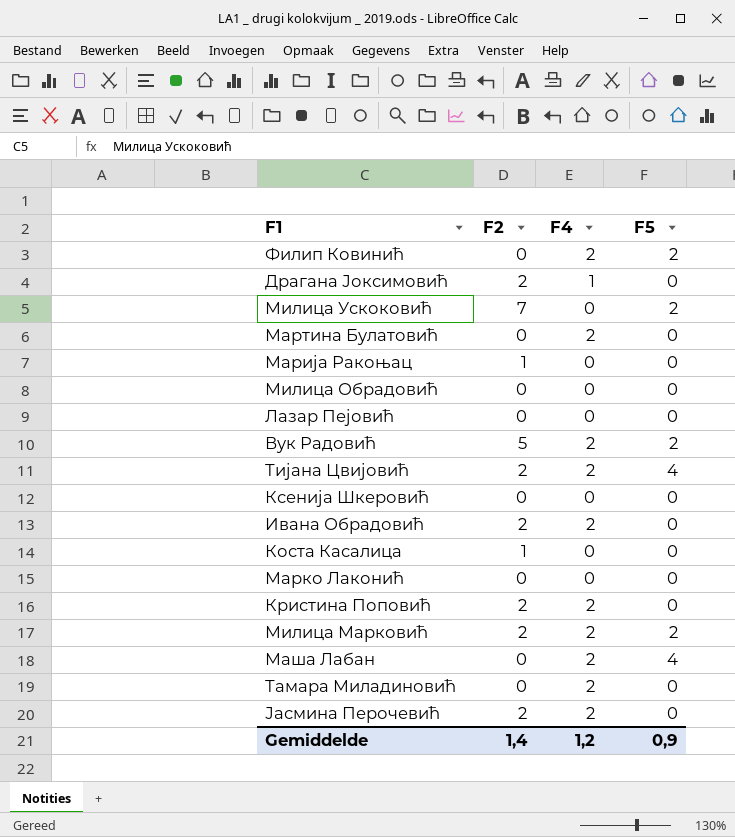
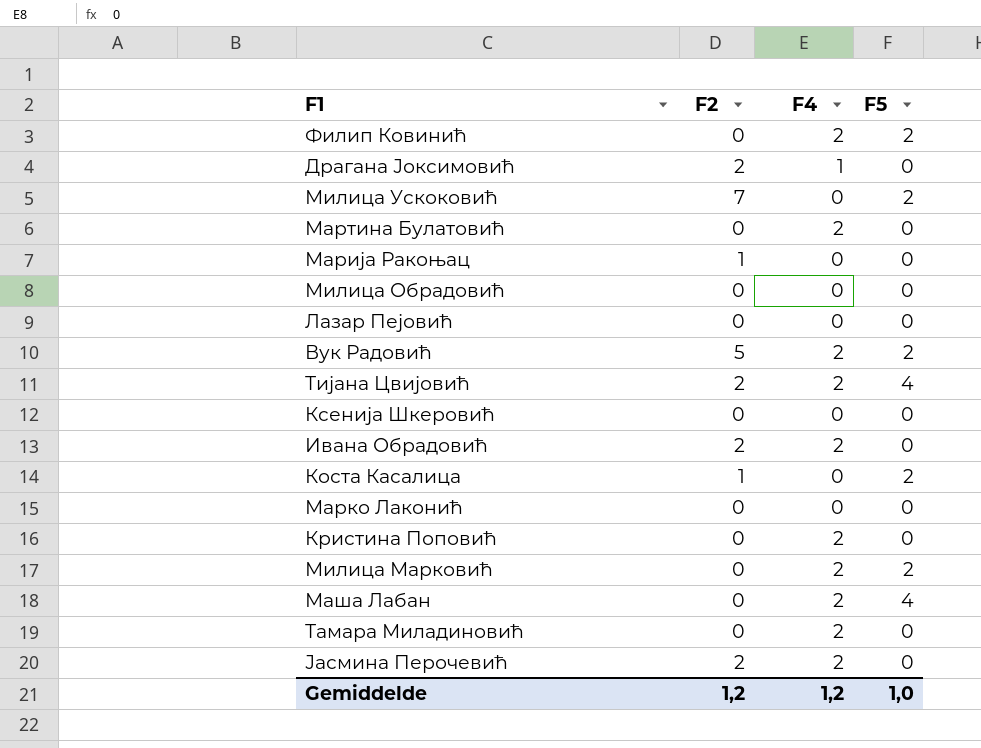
Коста Касалица | F5: 0 -> 2
Кристина Поповић | F2: 2 -> 0
Милица Марковић | F2: 2 -> 0
Gemiddelde | F2: 1,4 -> 1,2
Gemiddelde | F5: 0,9 -> 1,0

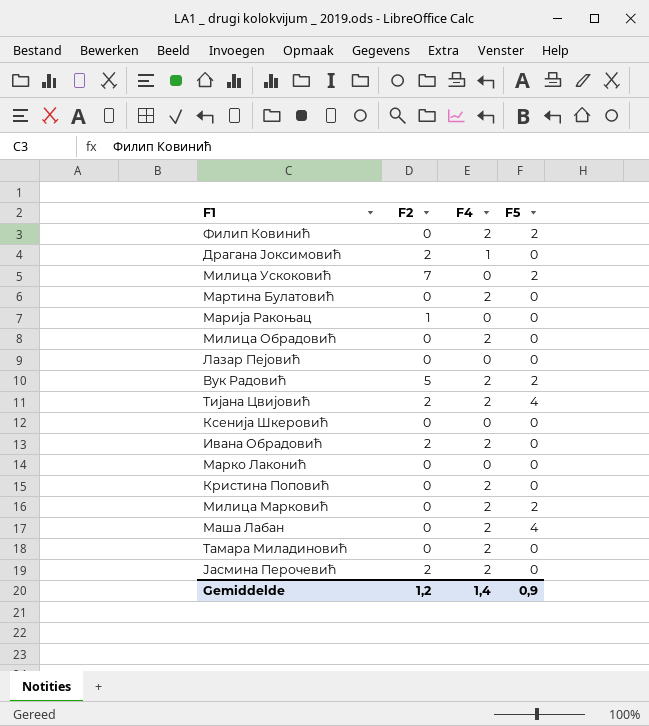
row Коста Касалица: 1 | 0 | 2 -> none
Милица Обрадовић | F4: 0 -> 2
Gemiddelde | F4: 1,2 -> 1,4
Gemiddelde | F5: 1,0 -> 0,9

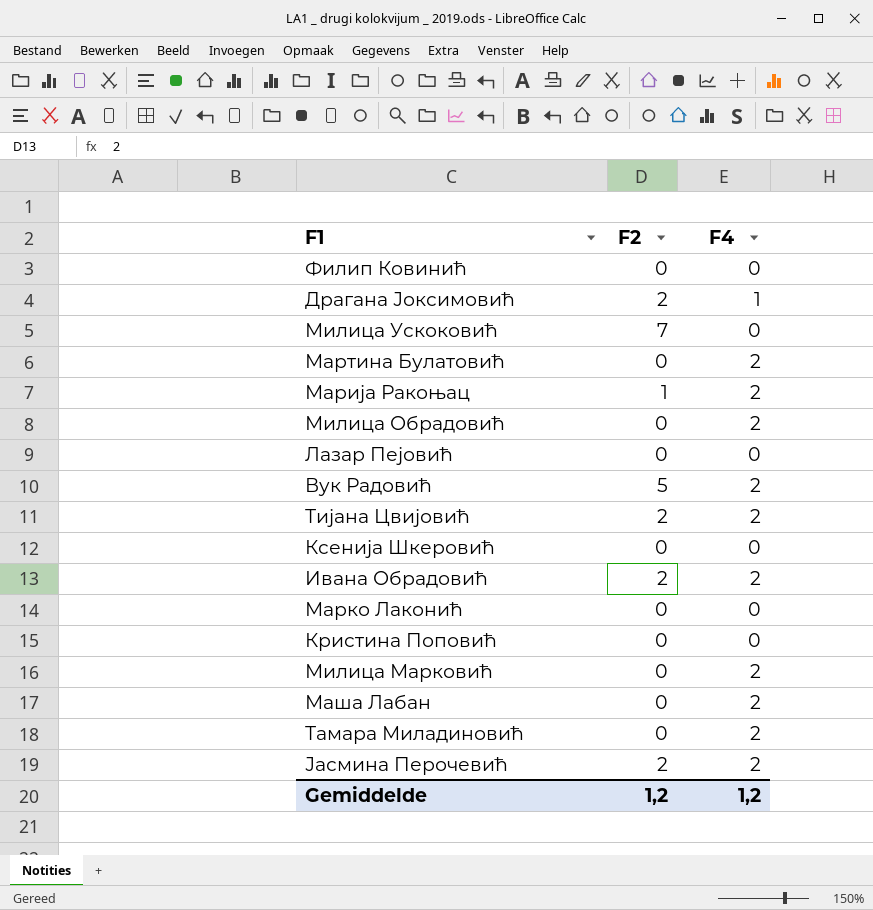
column F5 | position: 4 -> none
Филип Ковинић | F4: 2 -> 0
Марија Ракоњац | F4: 0 -> 2
Кристина Поповић | F4: 2 -> 0
Gemiddelde | F4: 1,4 -> 1,2

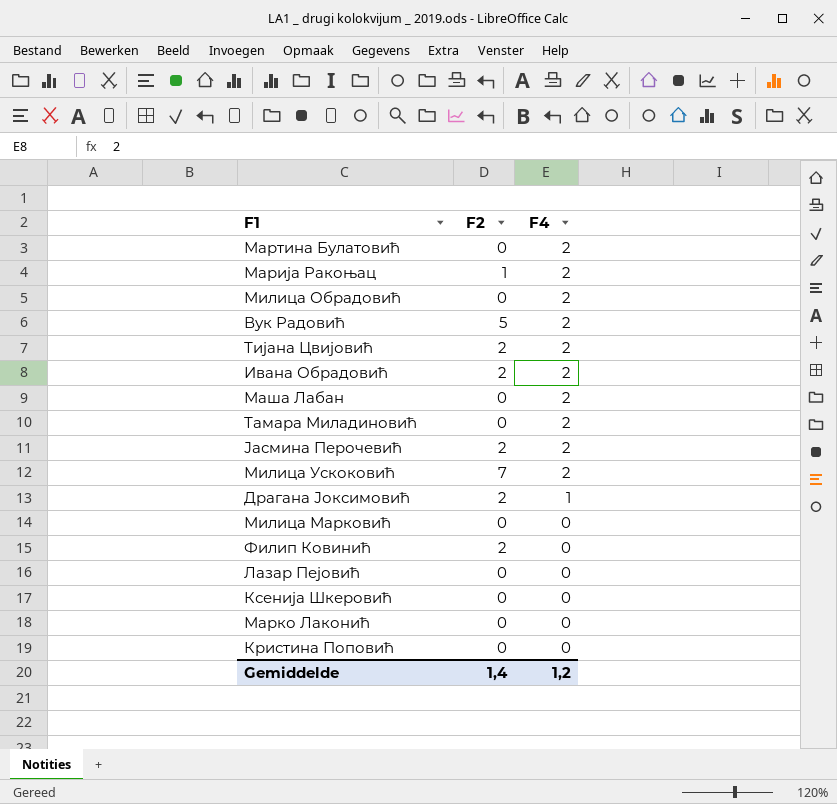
row order: none -> F4 descending
Милица Ускоковић | F4: 0 -> 2
Милица Марковић | F4: 2 -> 0
Филип Ковинић | F2: 0 -> 2
Gemiddelde | F2: 1,2 -> 1,4

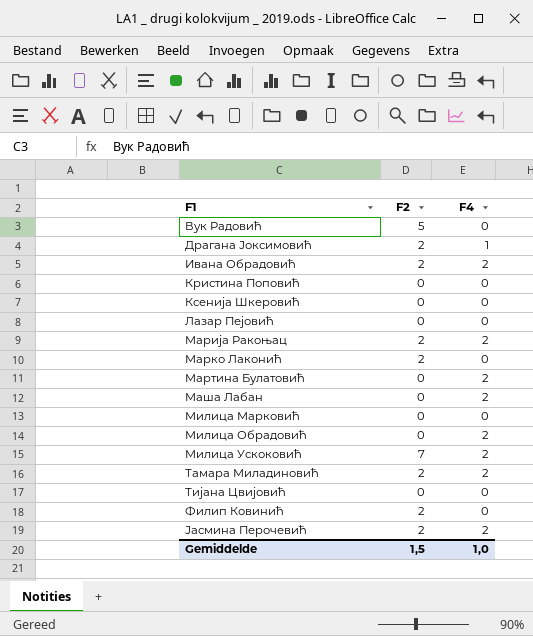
row order: F4 descending -> F1 ascending
Вук Радовић | F4: 2 -> 0
Марија Ракоњац | F2: 1 -> 2
Марко Лаконић | F2: 0 -> 2
Тамара Миладиновић | F2: 0 -> 2
Тијана Цвијовић | F2: 2 -> 0
Тијана Цвијовић | F4: 2 -> 0
Gemiddelde | F2: 1,4 -> 1,5
Gemiddelde | F4: 1,2 -> 1,0

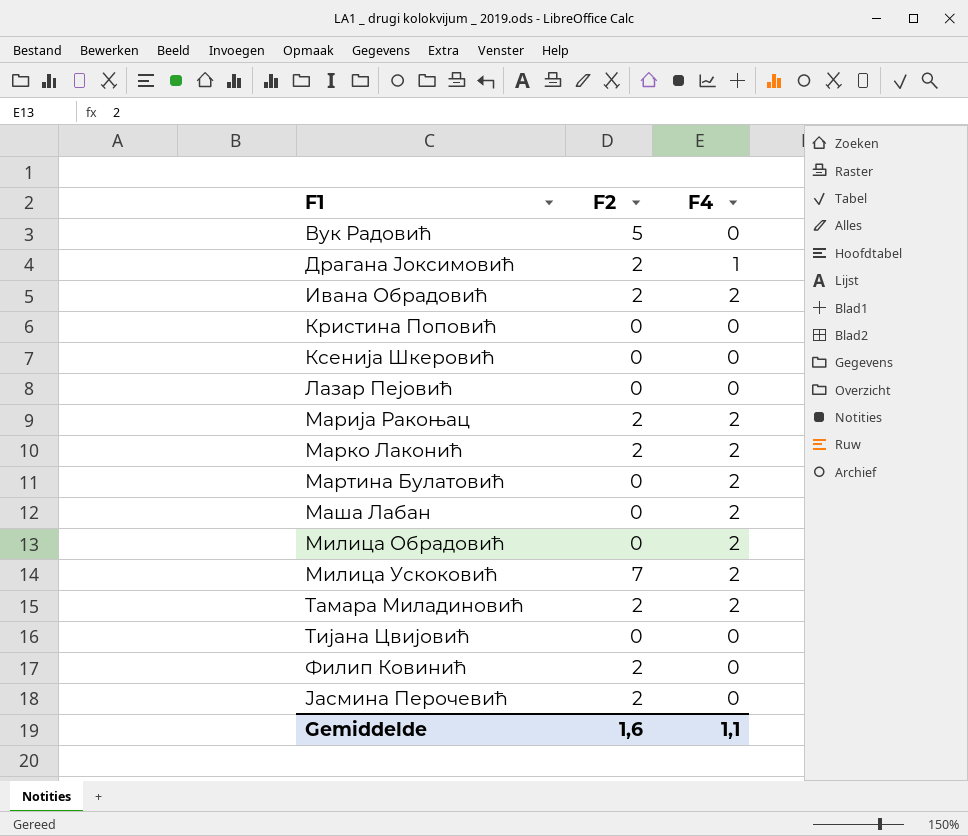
row Милица Марковић: 0 | 0 -> none
Марко Лаконић | F4: 0 -> 2
Јасмина Перочевић | F4: 2 -> 0
Gemiddelde | F2: 1,5 -> 1,6
Gemiddelde | F4: 1,0 -> 1,1

